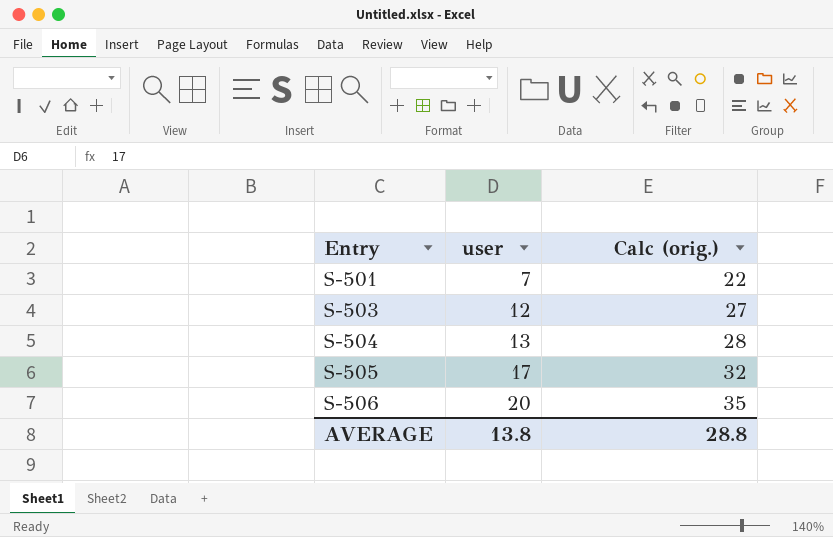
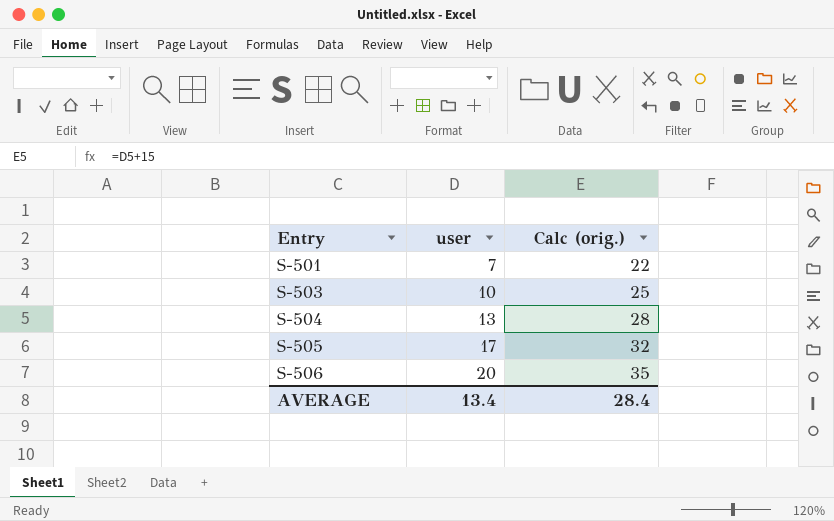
S-503 | user: 12 -> 10
S-503 | Calc (orig.): 27 -> 25
AVERAGE | user: 13.8 -> 13.4
AVERAGE | Calc (orig.): 28.8 -> 28.4

